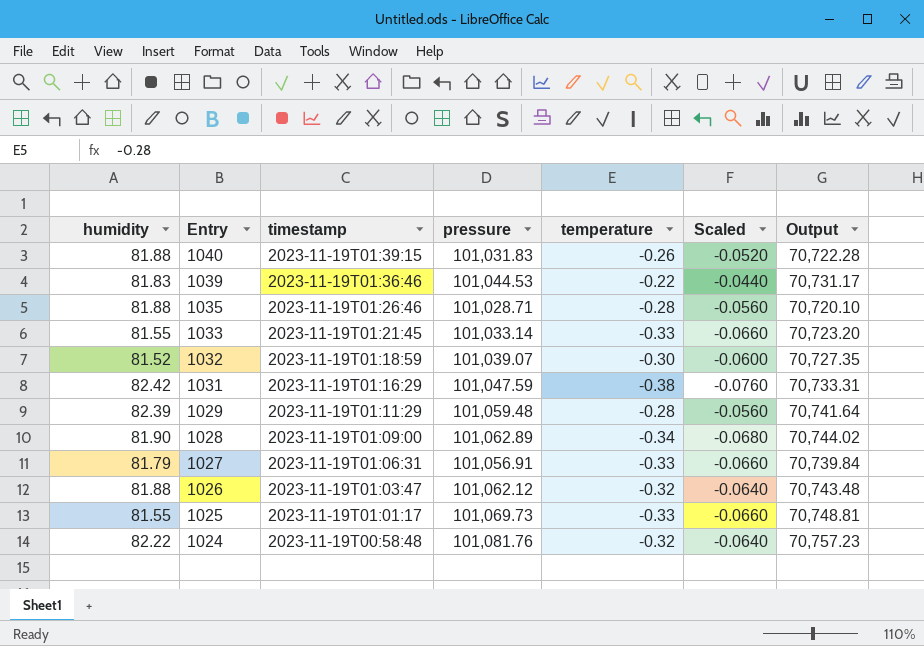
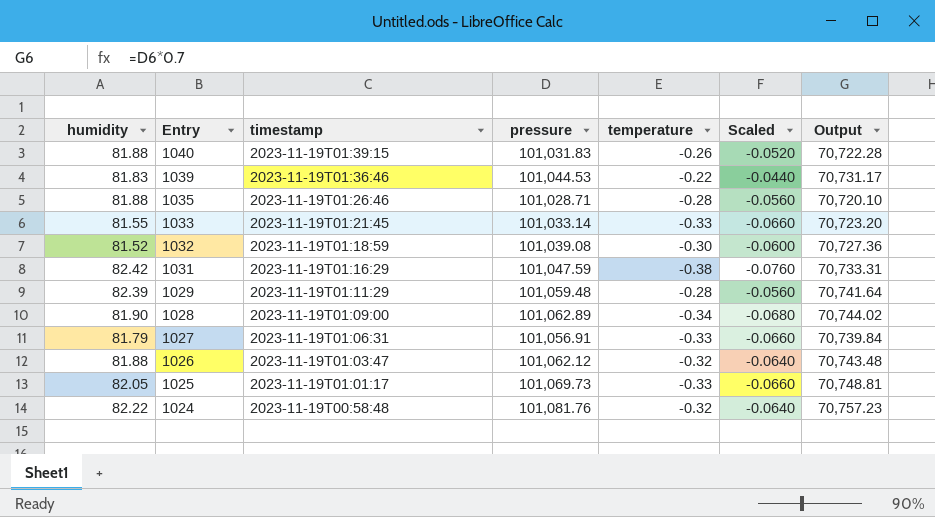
1032 | pressure: 101,039.07 -> 101,039.08
1032 | Output: 70,727.35 -> 70,727.36
1025 | humidity: 81.55 -> 82.05

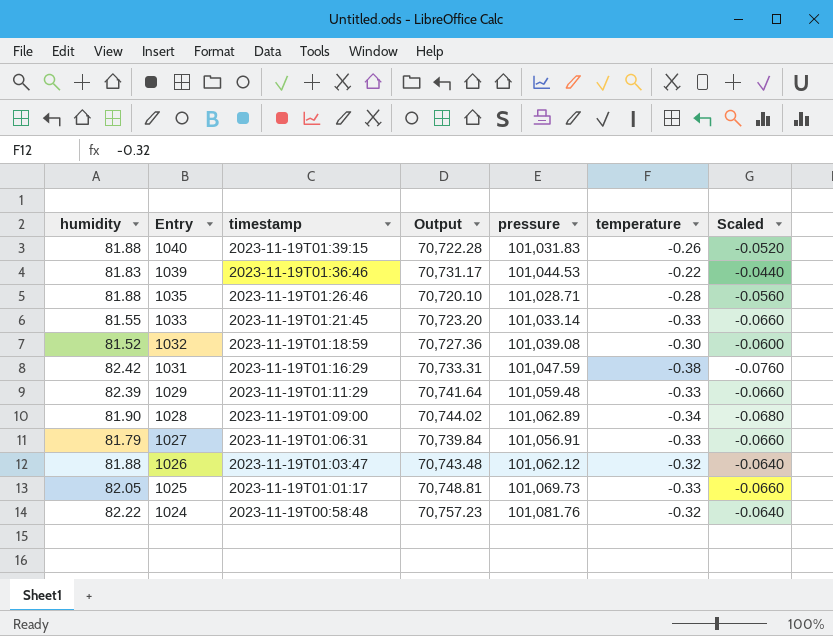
column Output | position: 7 -> 4
1029 | temperature: -0.28 -> -0.33
1029 | Scaled: -0.0560 -> -0.0660

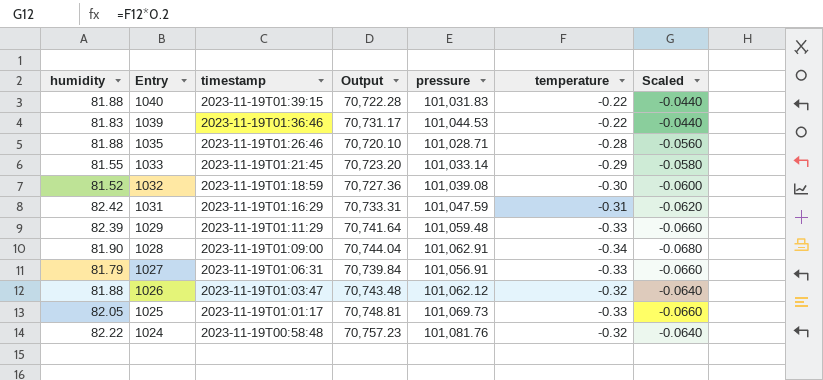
1040 | temperature: -0.26 -> -0.22
1040 | Scaled: -0.0520 -> -0.0440
1033 | temperature: -0.33 -> -0.29
1033 | Scaled: -0.0660 -> -0.0580
1031 | temperature: -0.38 -> -0.31
1031 | Scaled: -0.0760 -> -0.0620
1028 | Output: 70,744.02 -> 70,744.04
1028 | pressure: 101,062.89 -> 101,062.91

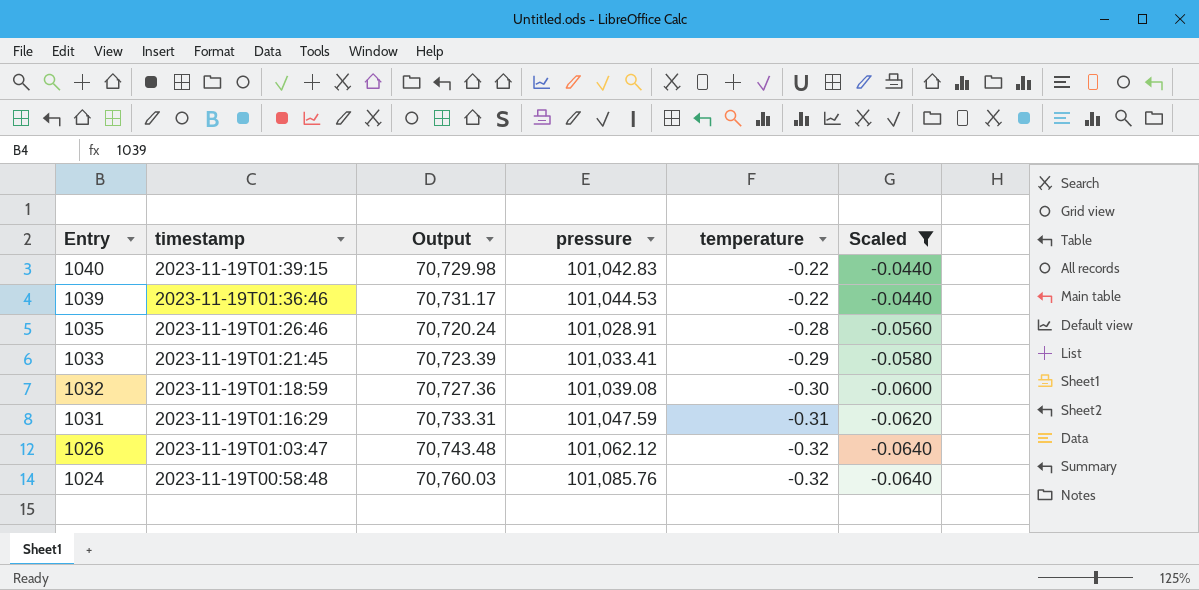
filter: none -> Scaled >= -0.0640
column humidity | position: 1 -> none
1040 | Output: 70,722.28 -> 70,729.98
1040 | pressure: 101,031.83 -> 101,042.83
1035 | Output: 70,720.10 -> 70,720.24
1035 | pressure: 101,028.71 -> 101,028.91
1033 | Output: 70,723.20 -> 70,723.39
1033 | pressure: 101,033.14 -> 101,033.41
1024 | Output: 70,757.23 -> 70,760.03
1024 | pressure: 101,081.76 -> 101,085.76

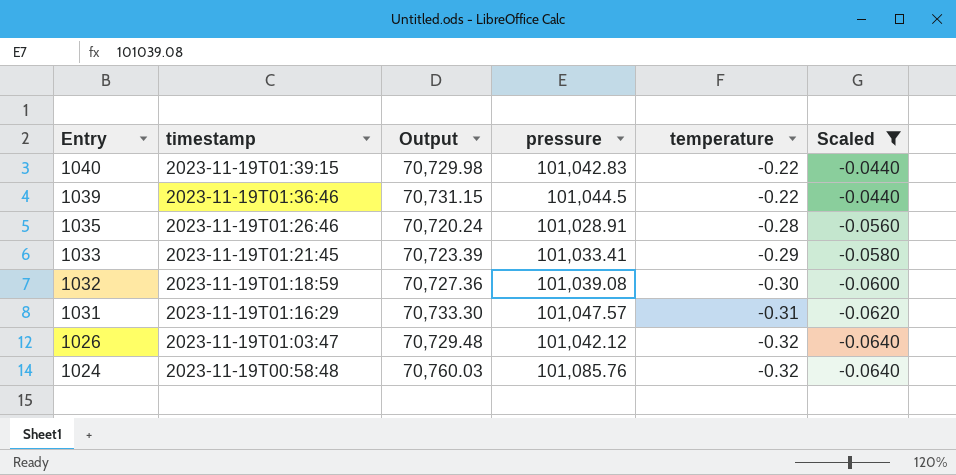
1039 | Output: 70,731.17 -> 70,731.15
1039 | pressure: 101,044.53 -> 101,044.5
1031 | Output: 70,733.31 -> 70,733.30
1031 | pressure: 101,047.59 -> 101,047.57
1026 | Output: 70,743.48 -> 70,729.48
1026 | pressure: 101,062.12 -> 101,042.12

